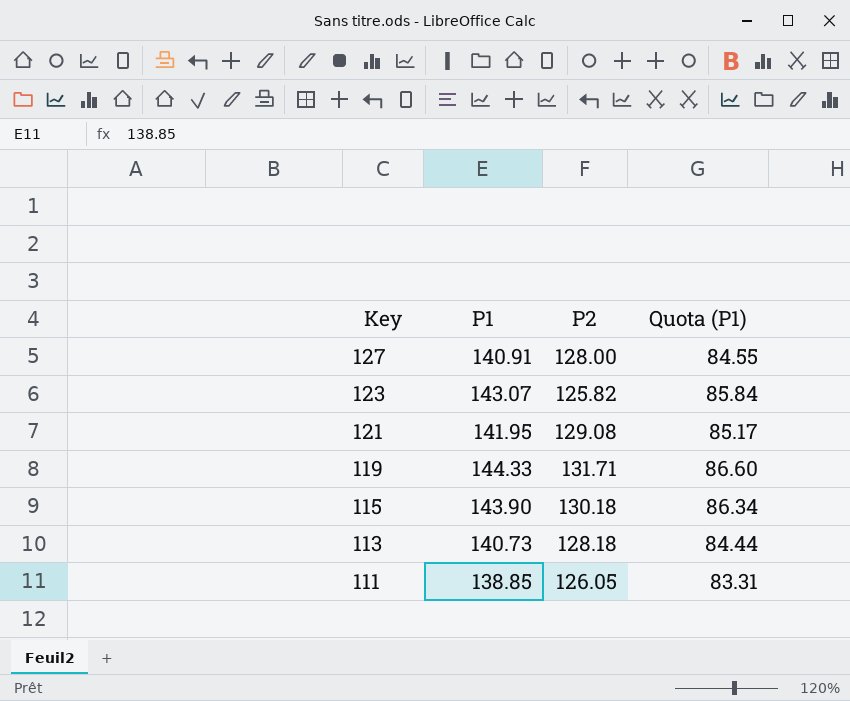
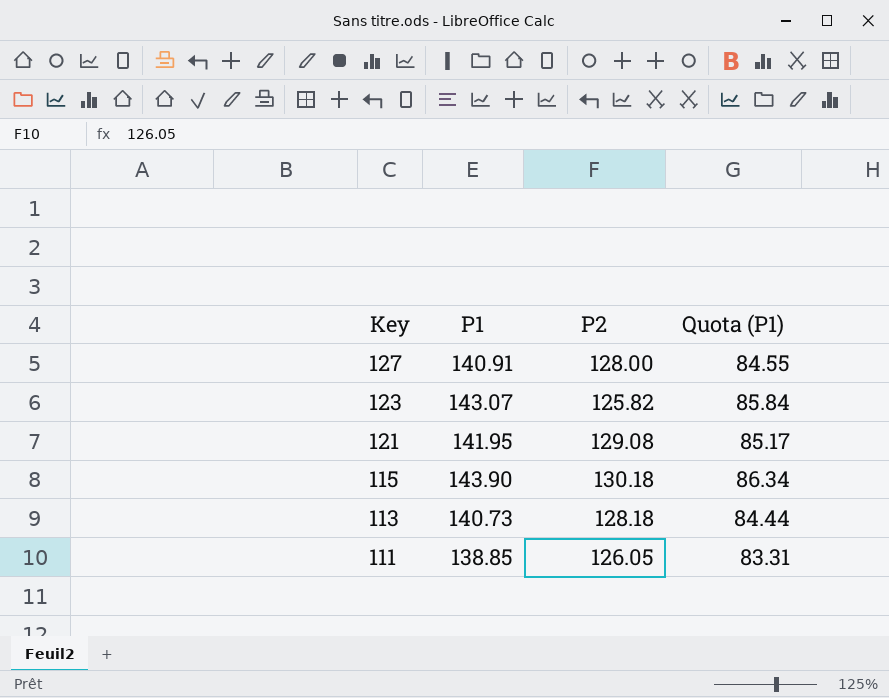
row 119: 144.33 | 131.71 | 86.60 -> none

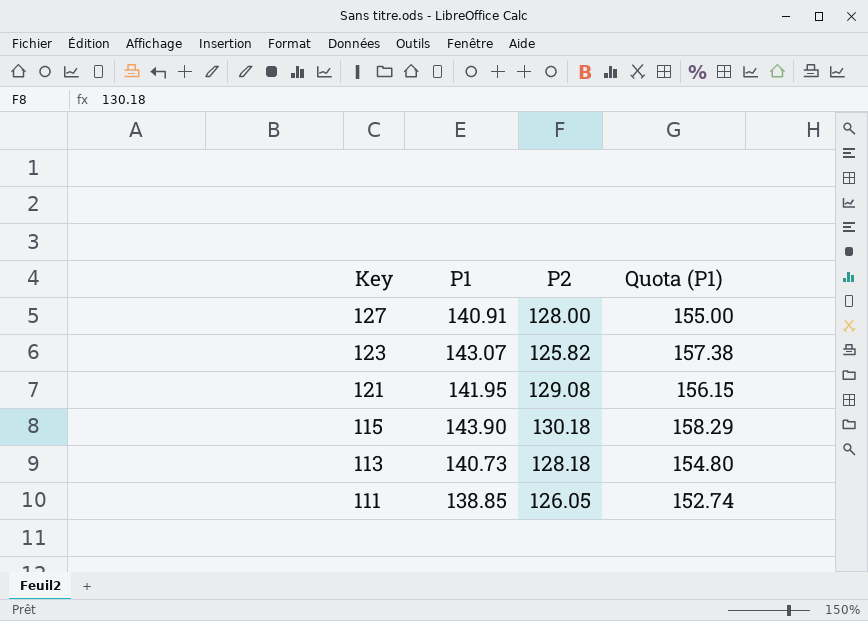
column Quota (P1) | formula: [P1] * 0.6 -> [P1] * 1.1

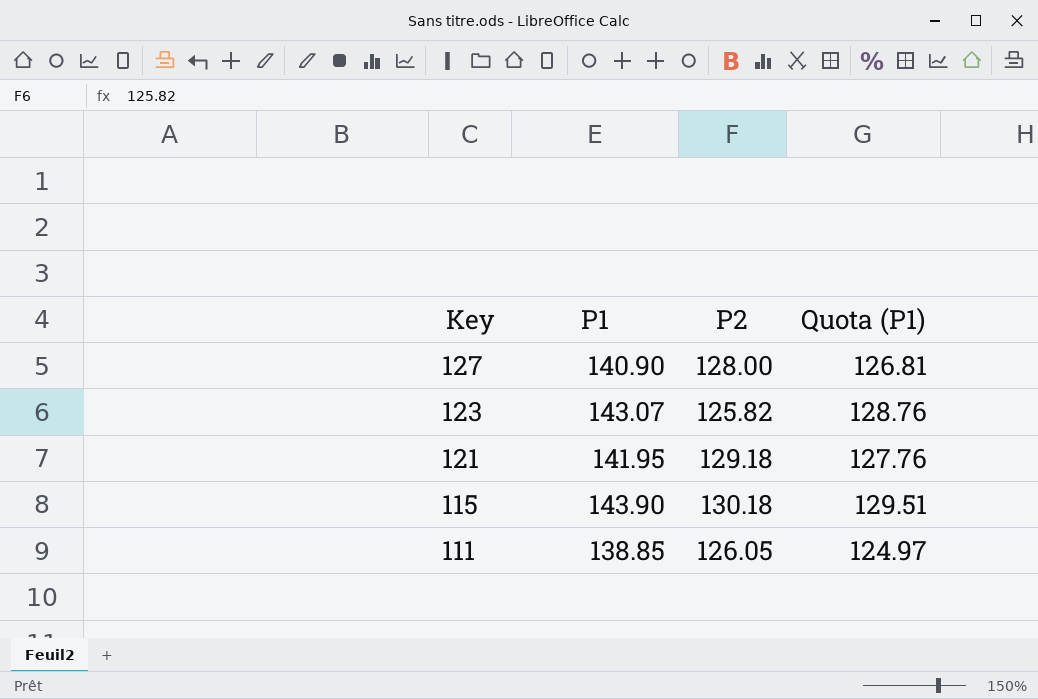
column Quota (P1) | formula: [P1] * 1.1 -> [P1] * 0.9
row 113: 140.73 | 128.18 | 154.80 -> none
127 | P1: 140.91 -> 140.90
121 | P2: 129.08 -> 129.18

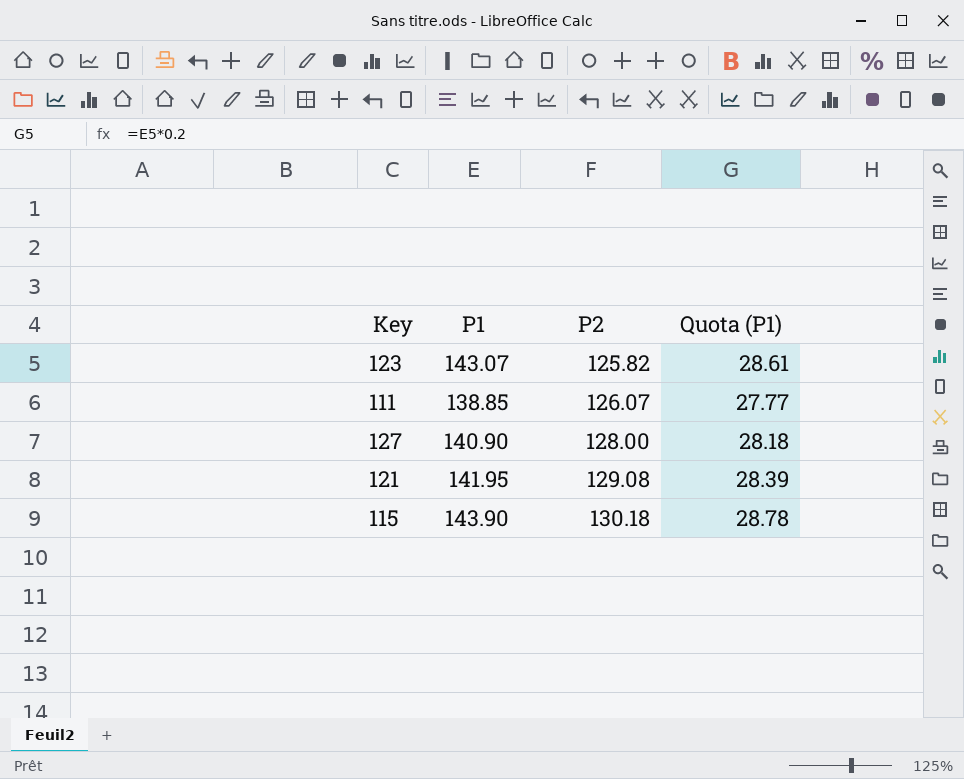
row order: Key descending -> P2 ascending
column Quota (P1) | formula: [P1] * 0.9 -> [P1] * 0.2
111 | P2: 126.05 -> 126.07
121 | P2: 129.18 -> 129.08

